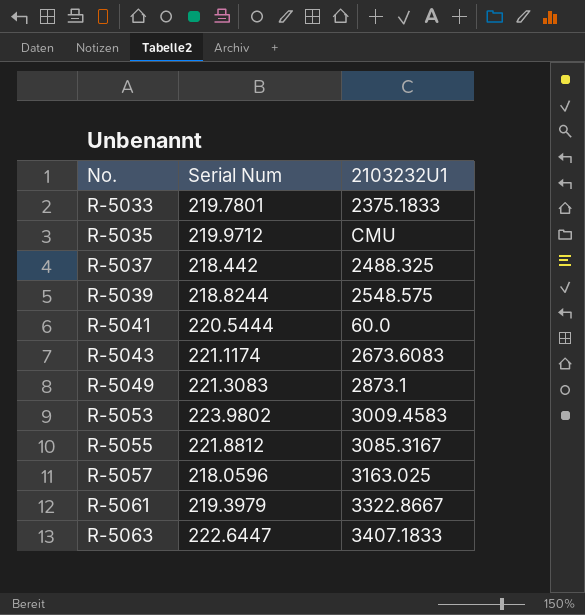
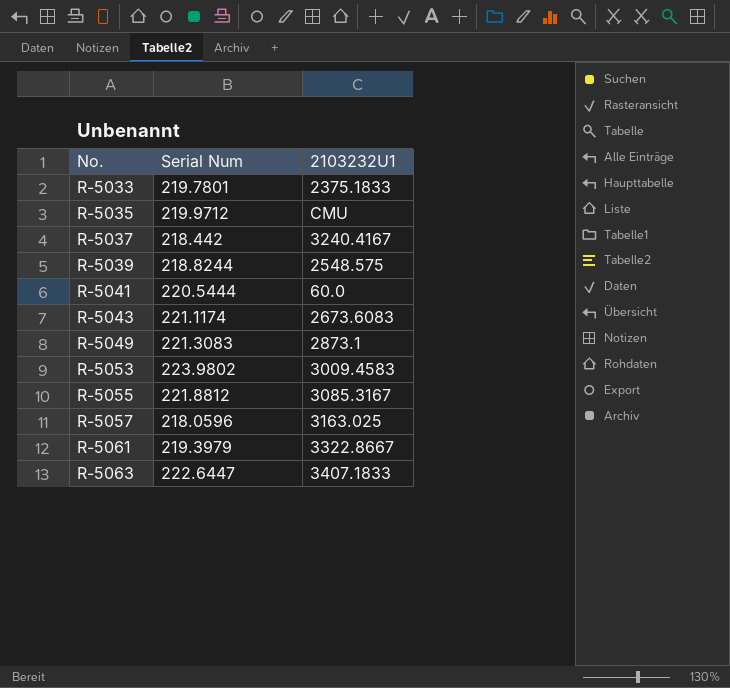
R-5037 | 2103232U1: 2488.325 -> 3240.4167

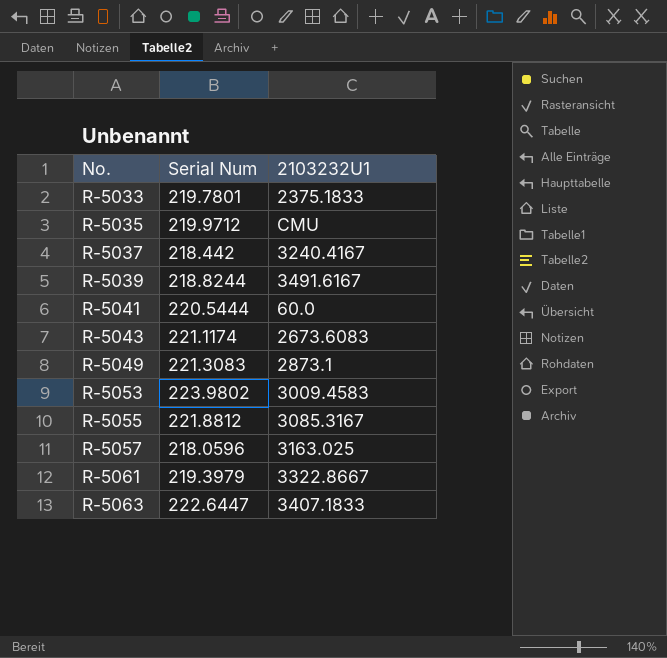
R-5039 | 2103232U1: 2548.575 -> 3491.6167

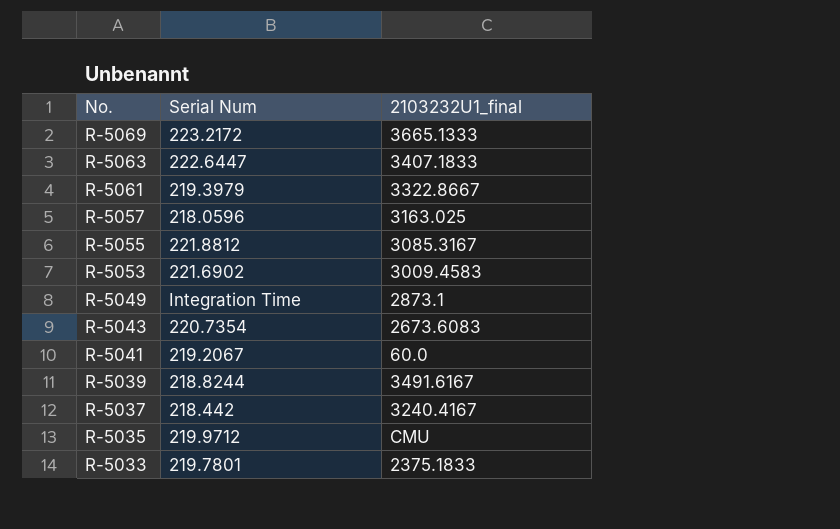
row order: No. ascending -> No. descending
column name: 2103232U1 -> 2103232U1_final
row R-5069: none -> 223.2172 | 3665.1333
R-5053 | Serial Num: 223.9802 -> 221.6902
R-5049 | Serial Num: 221.3083 -> Integration Time
R-5043 | Serial Num: 221.1174 -> 220.7354
R-5041 | Serial Num: 220.5444 -> 219.2067

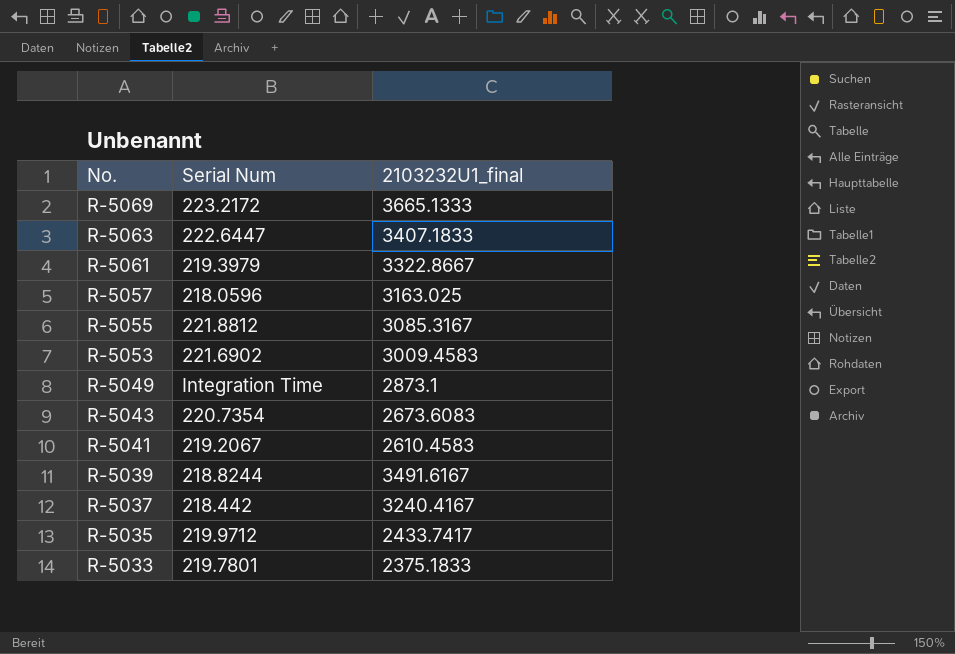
R-5041 | 2103232U1_final: 60.0 -> 2610.4583
R-5035 | 2103232U1_final: CMU -> 2433.7417

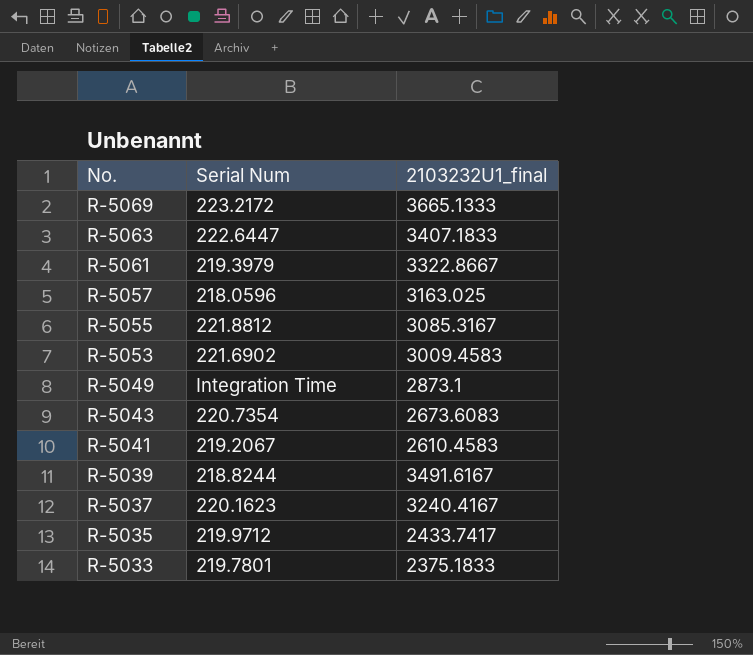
R-5037 | Serial Num: 218.442 -> 220.1623

